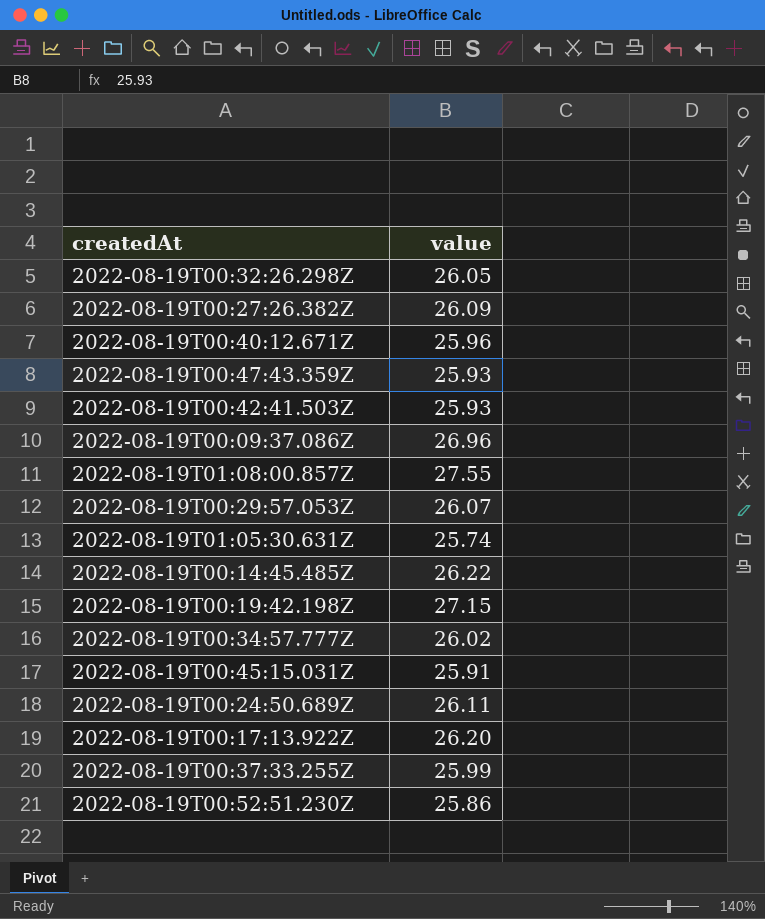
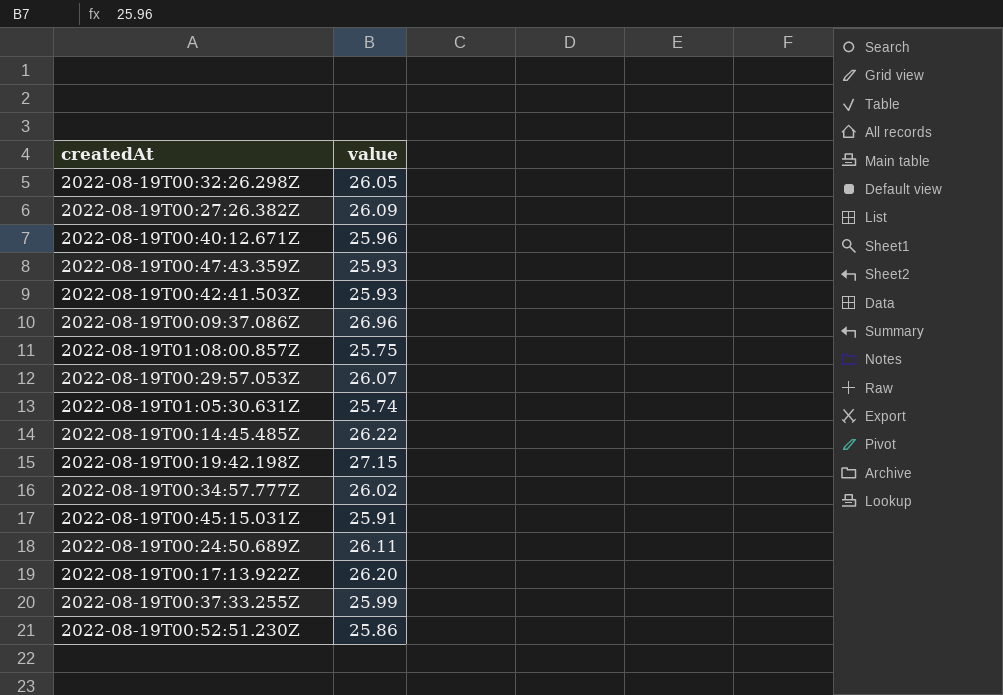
2022-08-19T01:08:00.857Z | value: 27.55 -> 25.75

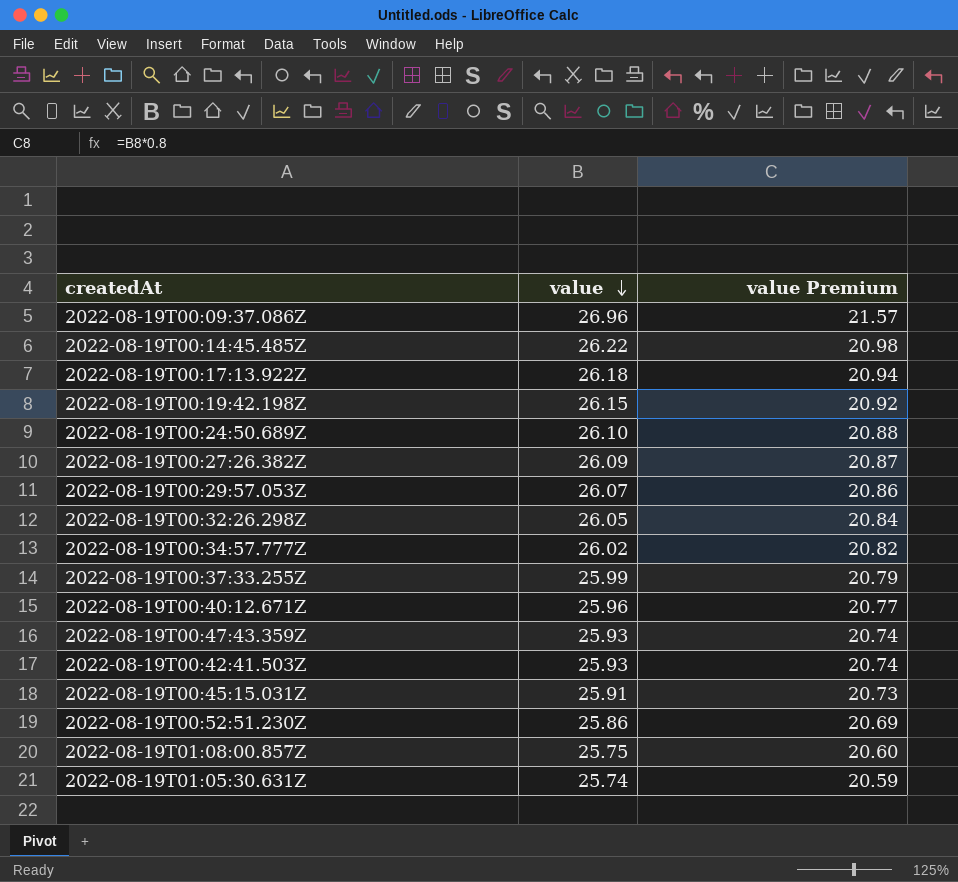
row order: none -> value descending
column value Premium | formula: none -> [value] * 0.8
2022-08-19T00:17:13.922Z | value: 26.20 -> 26.18
2022-08-19T00:19:42.198Z | value: 27.15 -> 26.15
2022-08-19T00:24:50.689Z | value: 26.11 -> 26.10

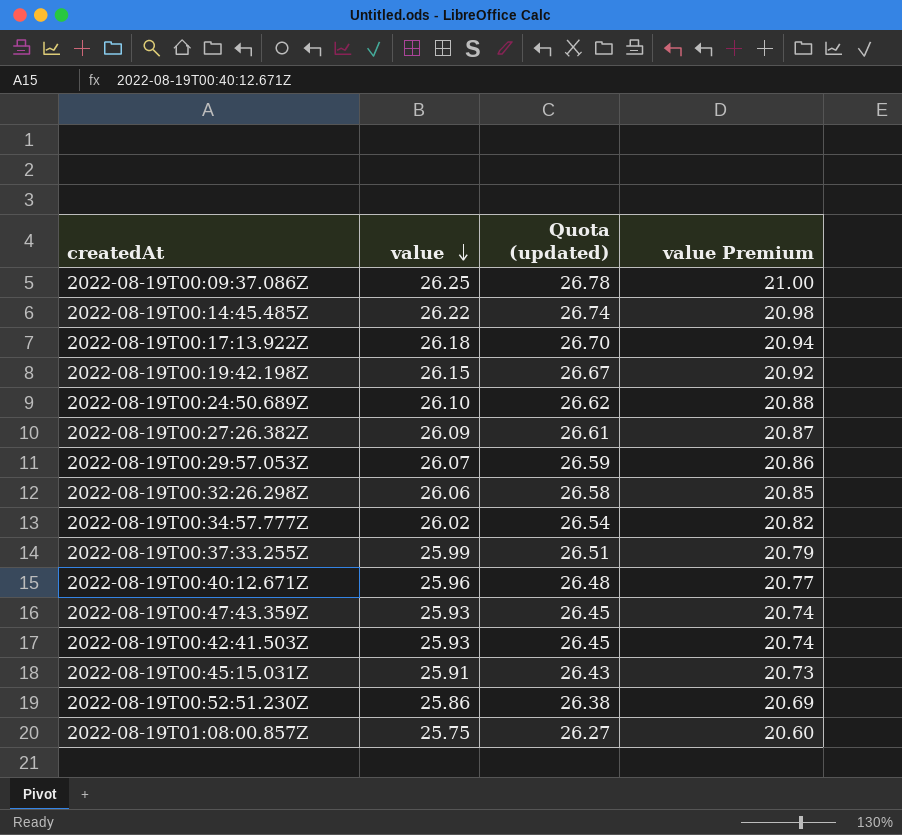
column Quota (updated) | formula: none -> [value] * 1.02
row 2022-08-19T01:05:30.631Z: 25.74 | 20.59 -> none
2022-08-19T00:09:37.086Z | value: 26.96 -> 26.25
2022-08-19T00:09:37.086Z | value Premium: 21.57 -> 21.00
2022-08-19T00:32:26.298Z | value: 26.05 -> 26.06
2022-08-19T00:32:26.298Z | value Premium: 20.84 -> 20.85

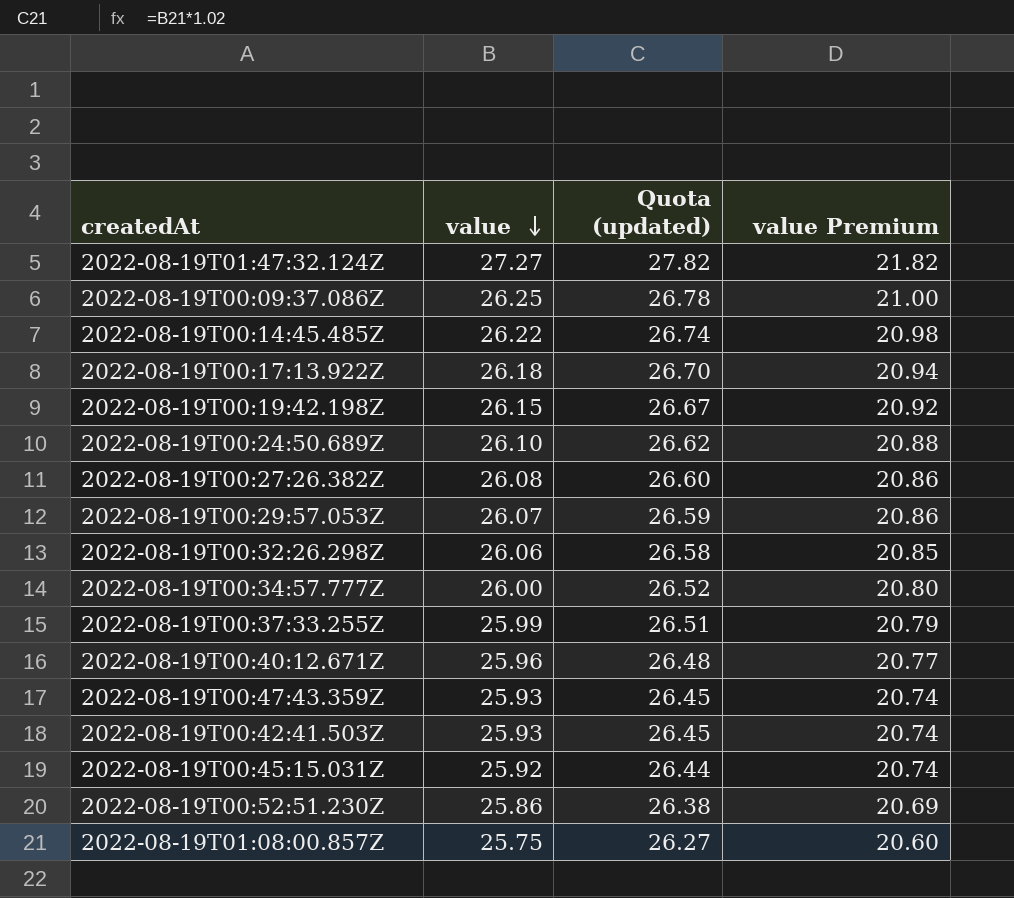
row 2022-08-19T01:47:32.124Z: none -> 27.27 | 27.82 | 21.82
2022-08-19T00:27:26.382Z | value: 26.09 -> 26.08
2022-08-19T00:27:26.382Z | Quota (updated): 26.61 -> 26.60
2022-08-19T00:27:26.382Z | value Premium: 20.87 -> 20.86
2022-08-19T00:34:57.777Z | value: 26.02 -> 26.00
2022-08-19T00:34:57.777Z | Quota (updated): 26.54 -> 26.52
2022-08-19T00:34:57.777Z | value Premium: 20.82 -> 20.80
2022-08-19T00:45:15.031Z | value: 25.91 -> 25.92
2022-08-19T00:45:15.031Z | Quota (updated): 26.43 -> 26.44
2022-08-19T00:45:15.031Z | value Premium: 20.73 -> 20.74

